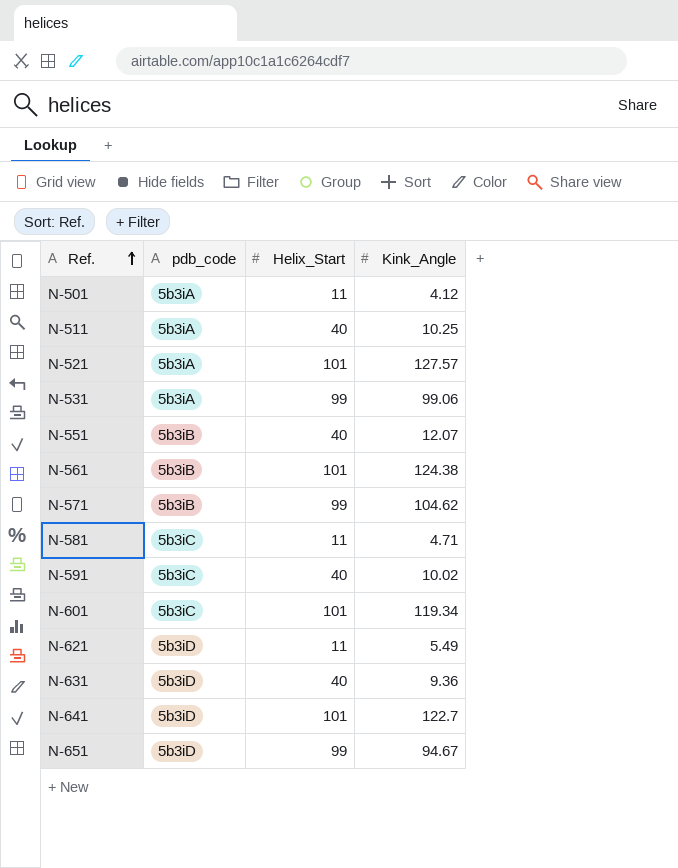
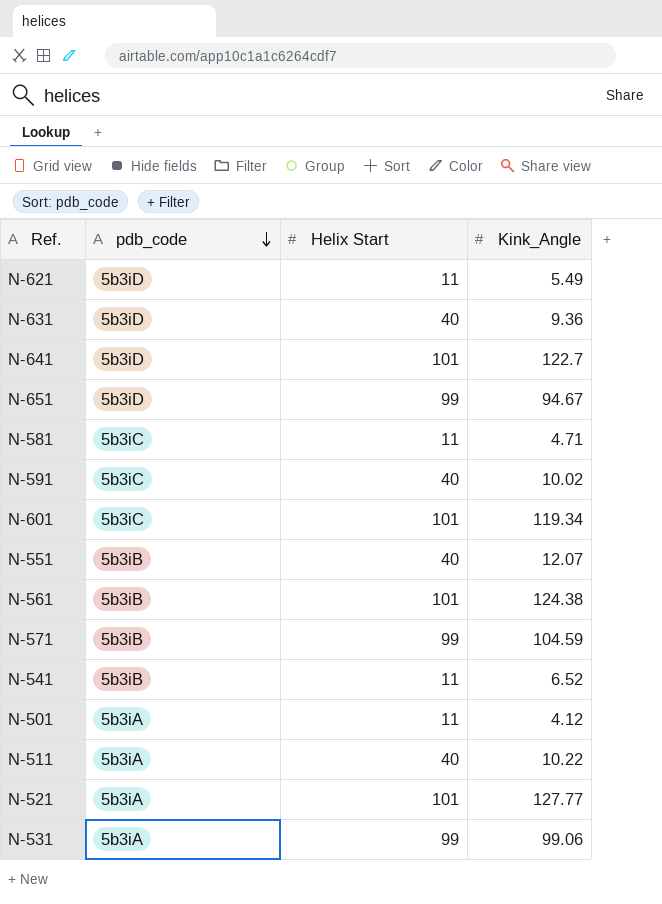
row order: Ref. ascending -> pdb_code descending
column name: Helix_Start -> Helix Start
N-571 | Kink_Angle: 104.62 -> 104.59
row N-541: none -> 5b3iB | 11 | 6.52
N-511 | Kink_Angle: 10.25 -> 10.22
N-521 | Kink_Angle: 127.57 -> 127.77

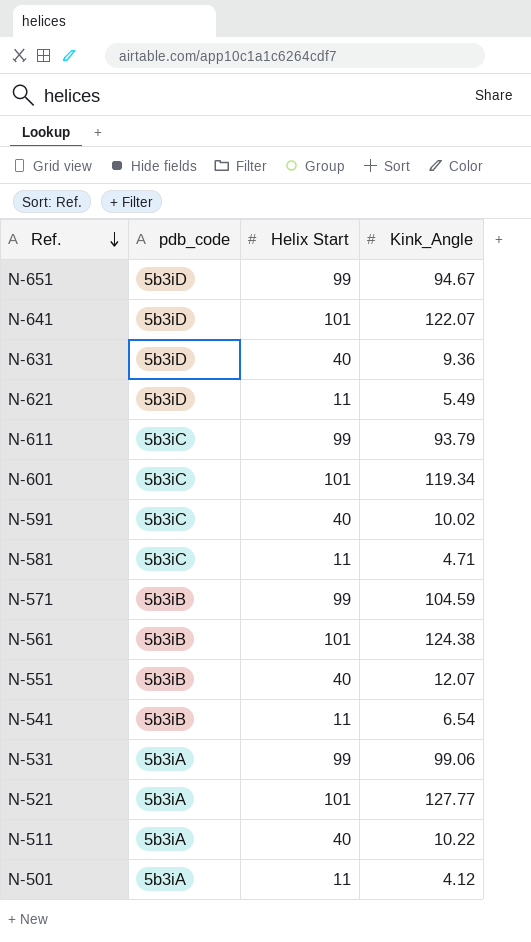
row order: pdb_code descending -> Ref. descending
N-641 | Kink_Angle: 122.7 -> 122.07
row N-611: none -> 5b3iC | 99 | 93.79
N-541 | Kink_Angle: 6.52 -> 6.54

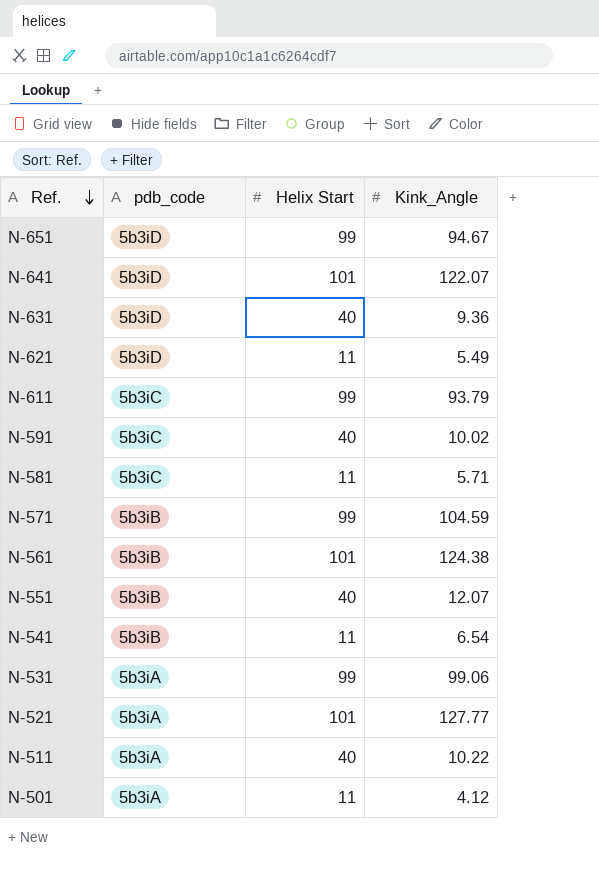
row N-601: 5b3iC | 101 | 119.34 -> none
N-581 | Kink_Angle: 4.71 -> 5.71

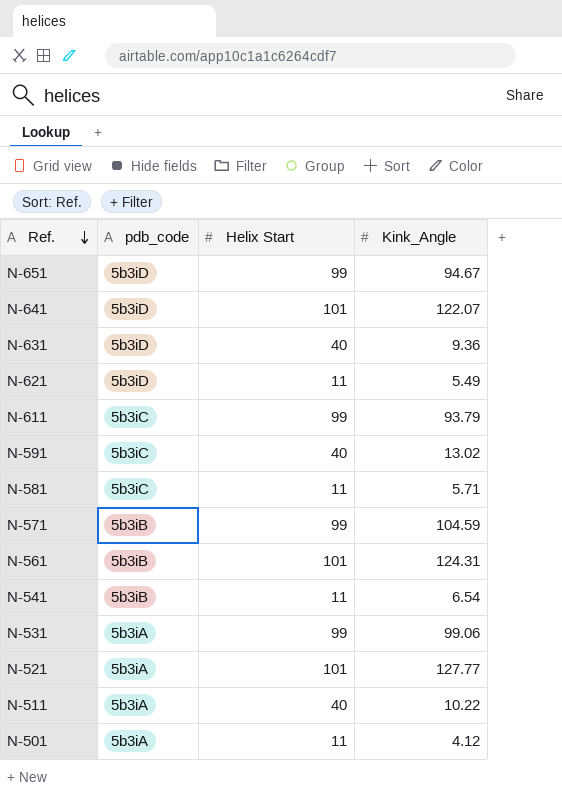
row N-551: 5b3iB | 40 | 12.07 -> none
N-591 | Kink_Angle: 10.02 -> 13.02
N-561 | Kink_Angle: 124.38 -> 124.31

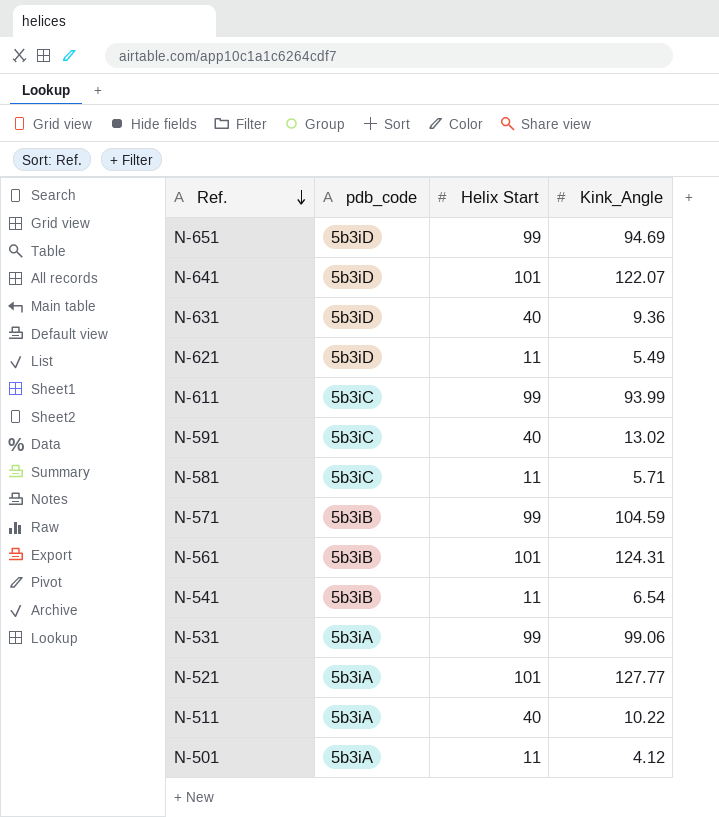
N-651 | Kink_Angle: 94.67 -> 94.69
N-611 | Kink_Angle: 93.79 -> 93.99

